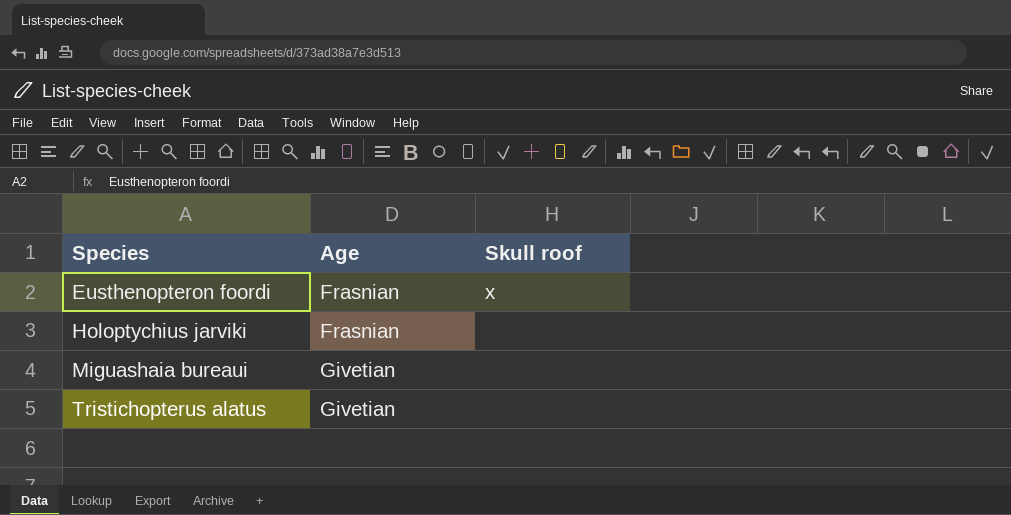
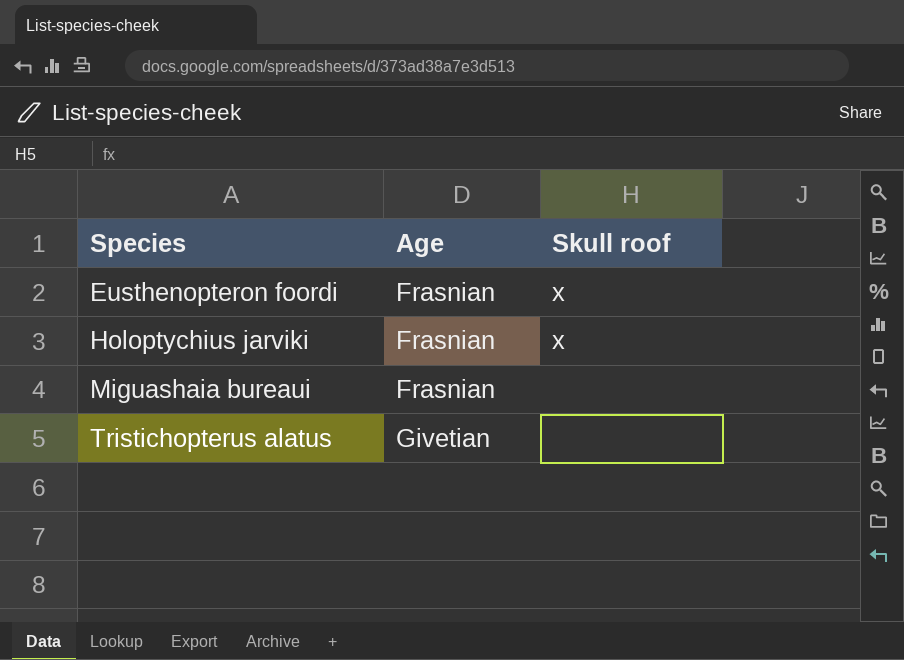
Holoptychius jarviki | Skull roof: none -> x
Miguashaia bureaui | Age: Givetian -> Frasnian

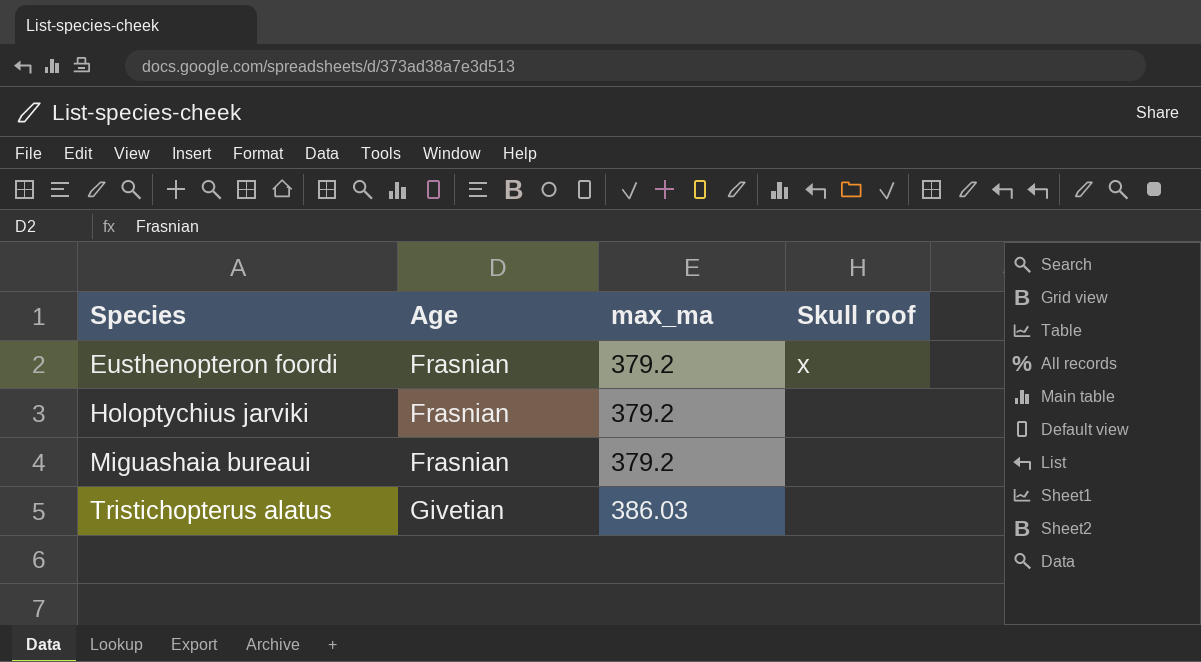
column max_ma | position: none -> 3
Holoptychius jarviki | Skull roof: x -> none

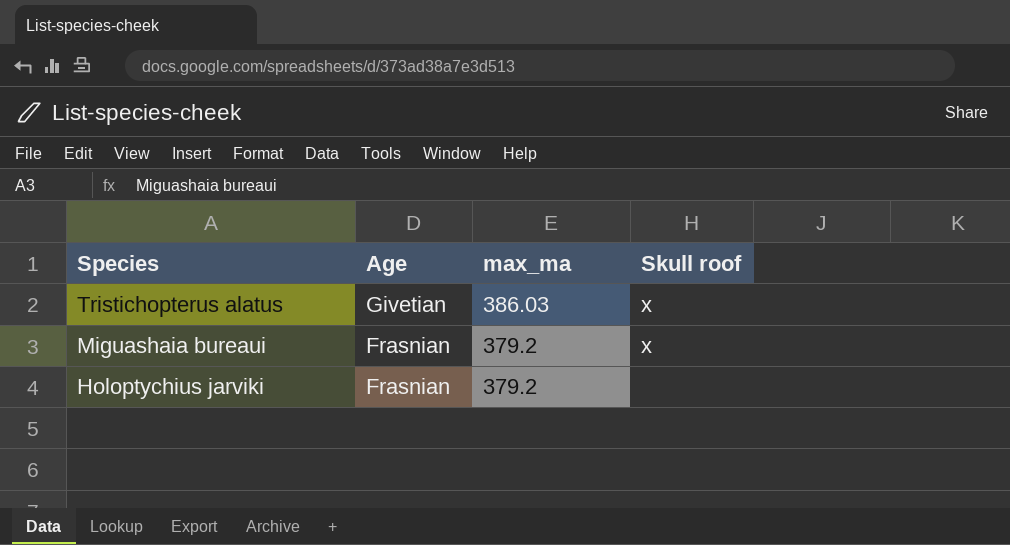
row order: Species ascending -> Species descending
row Eusthenopteron foordi: Frasnian | 379.2 | x -> none
Tristichopterus alatus | Skull roof: none -> x
Miguashaia bureaui | Skull roof: none -> x

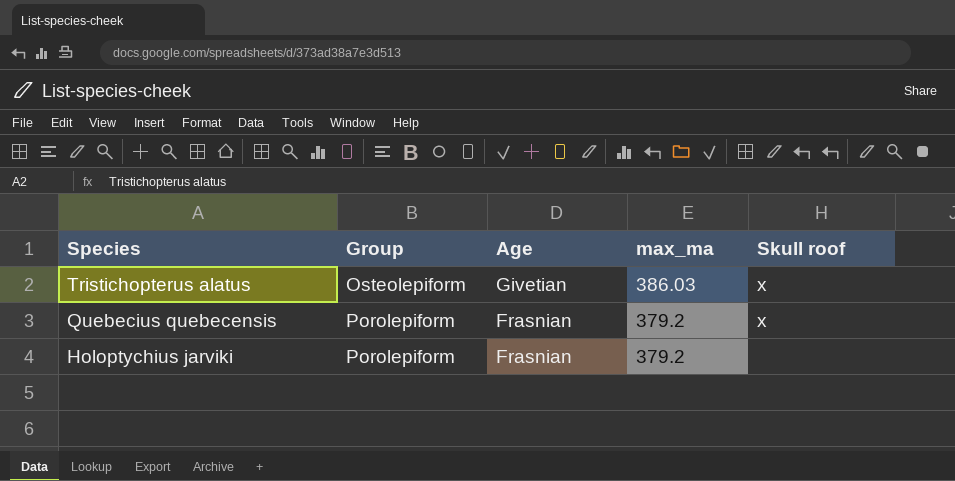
column Group | position: none -> 2
row Miguashaia bureaui: Frasnian | 379.2 | x -> none
row Quebecius quebecensis: none -> Porolepiform | Frasnian | 379.2 | x

